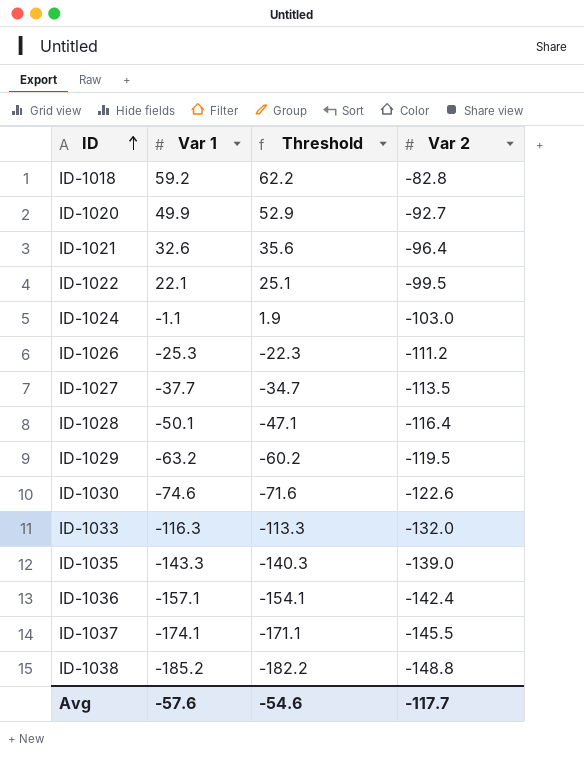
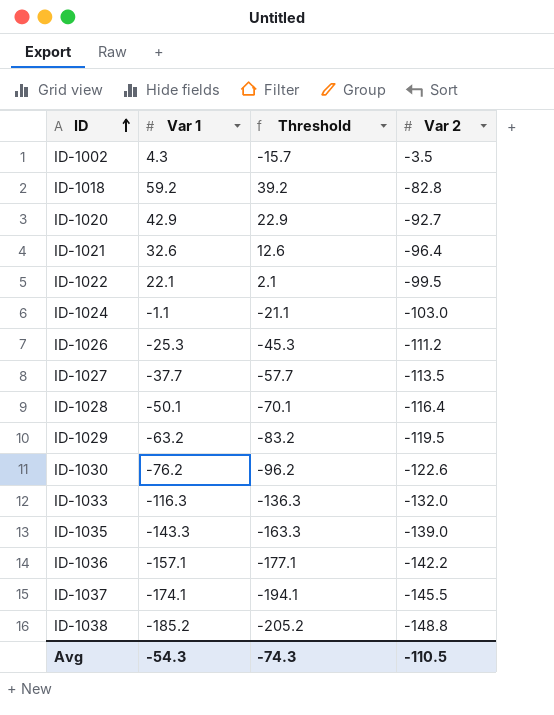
column Threshold | formula: [Var 1] + 3 -> [Var 1] - 20
row ID-1002: none -> 4.3 | -15.7 | -3.5
ID-1020 | Var 1: 49.9 -> 42.9
ID-1030 | Var 1: -74.6 -> -76.2
ID-1036 | Var 2: -142.4 -> -142.2
Avg | Var 1: -57.6 -> -54.3
Avg | Threshold: -54.6 -> -74.3
Avg | Var 2: -117.7 -> -110.5

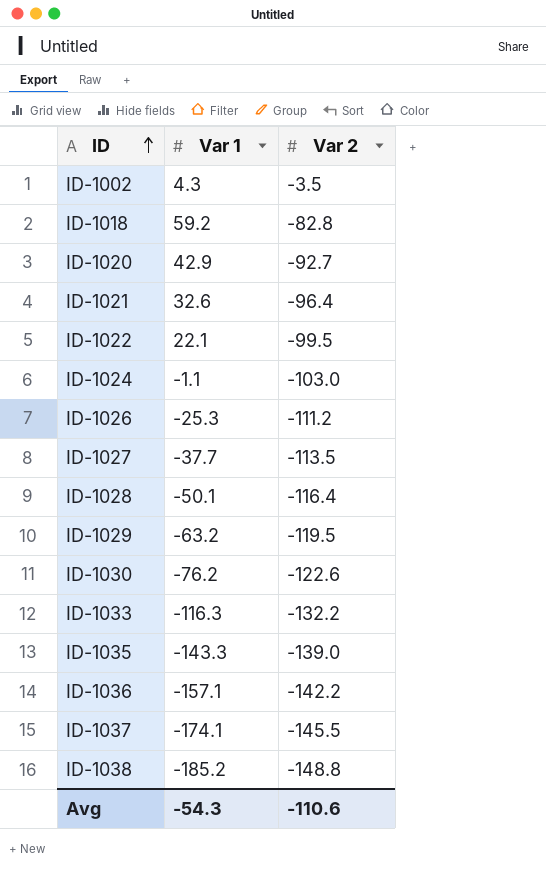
column Threshold | formula: [Var 1] - 20 -> none
ID-1033 | Var 2: -132.0 -> -132.2
Avg | Var 2: -110.5 -> -110.6

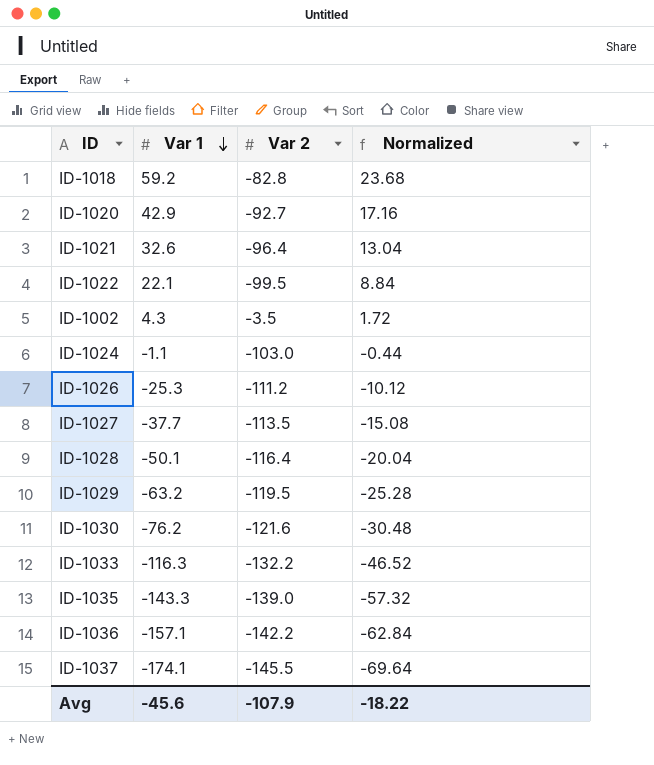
row order: ID ascending -> Var 1 descending
column Normalized | formula: none -> [Var 1] * 0.4
row ID-1038: -185.2 | -148.8 -> none
ID-1030 | Var 2: -122.6 -> -121.6
Avg | Var 1: -54.3 -> -45.6
Avg | Var 2: -110.6 -> -107.9

